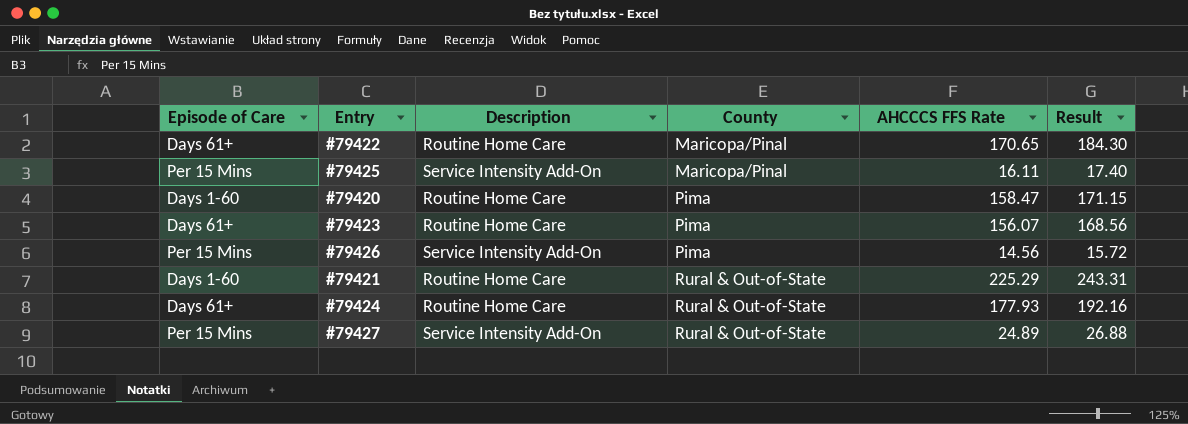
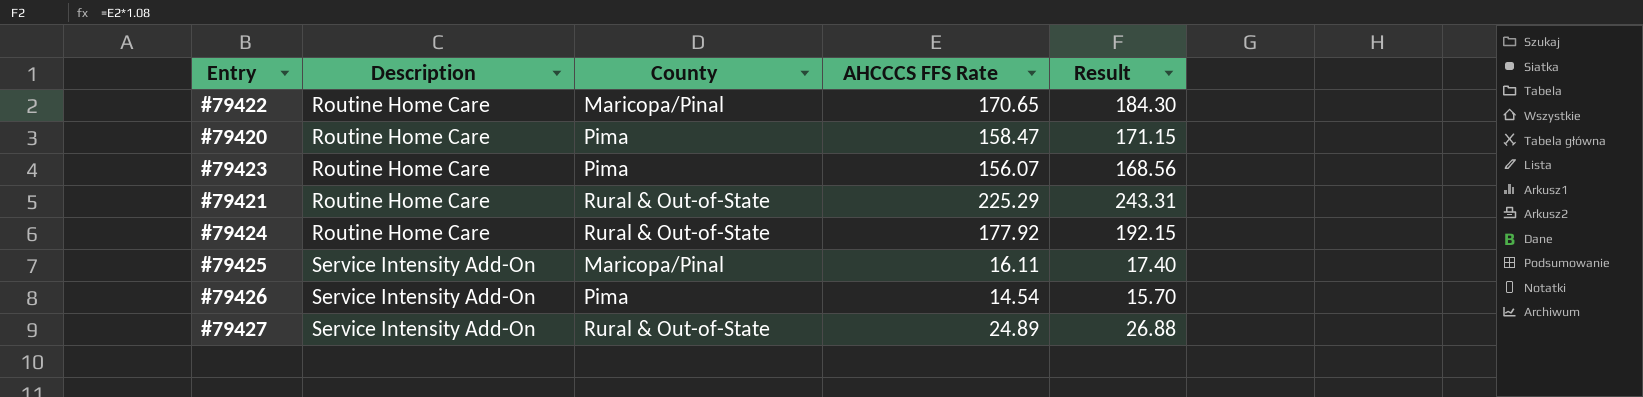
row order: County ascending -> Description ascending
column Episode of Care | position: 1 -> none
#79424 | AHCCCS FFS Rate: 177.93 -> 177.92
#79424 | Result: 192.16 -> 192.15
#79426 | AHCCCS FFS Rate: 14.56 -> 14.54
#79426 | Result: 15.72 -> 15.70

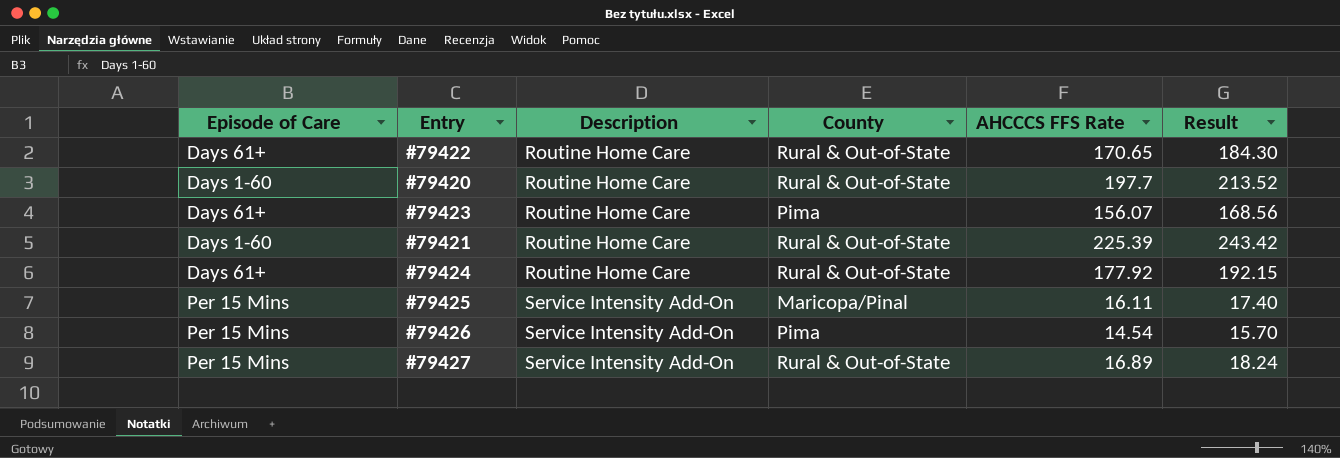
column Episode of Care | position: none -> 1
#79422 | County: Maricopa/Pinal -> Rural & Out-of-State
#79420 | County: Pima -> Rural & Out-of-State
#79420 | AHCCCS FFS Rate: 158.47 -> 197.7
#79420 | Result: 171.15 -> 213.52
#79421 | AHCCCS FFS Rate: 225.29 -> 225.39
#79421 | Result: 243.31 -> 243.42
#79427 | AHCCCS FFS Rate: 24.89 -> 16.89
#79427 | Result: 26.88 -> 18.24

